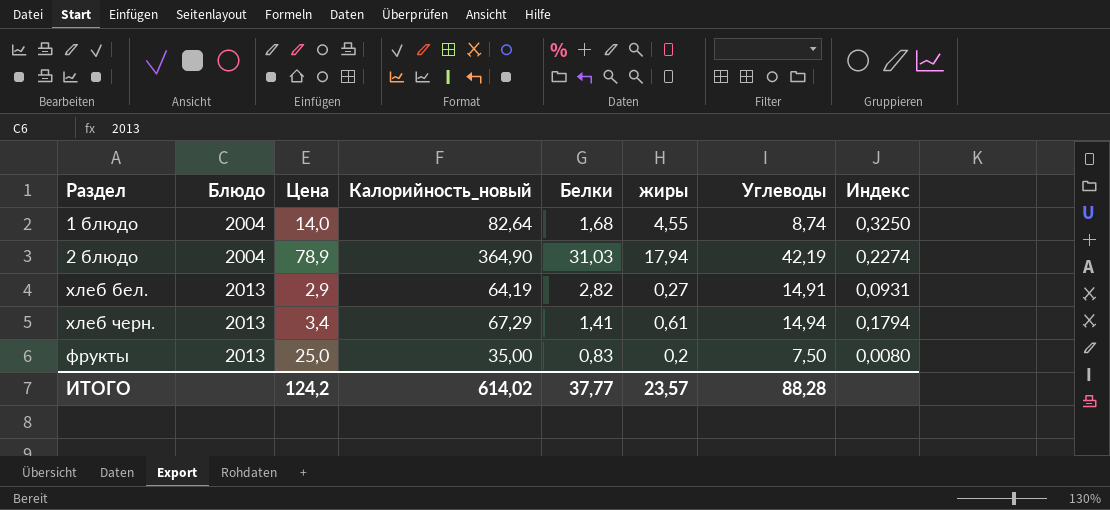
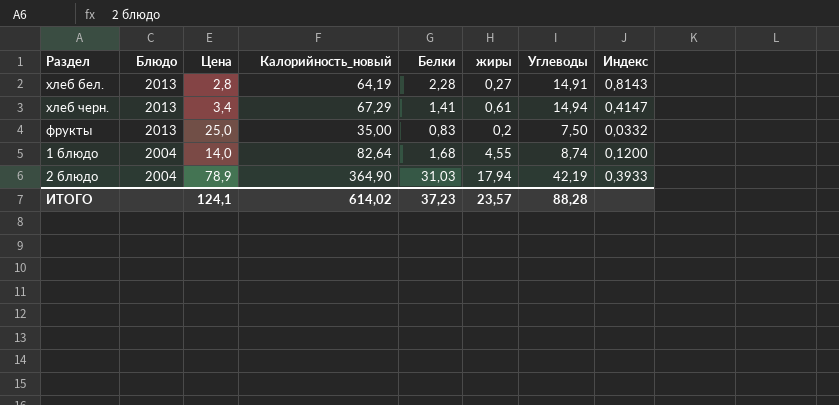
row order: Блюдо ascending -> Блюдо descending
column Индекс | formula: [жиры] / [Цена] -> [Белки] / [Цена]
хлеб бел. | Цена: 2,9 -> 2,8
хлеб бел. | Белки: 2,82 -> 2,28
ИТОГО | Цена: 124,2 -> 124,1
ИТОГО | Белки: 37,77 -> 37,23

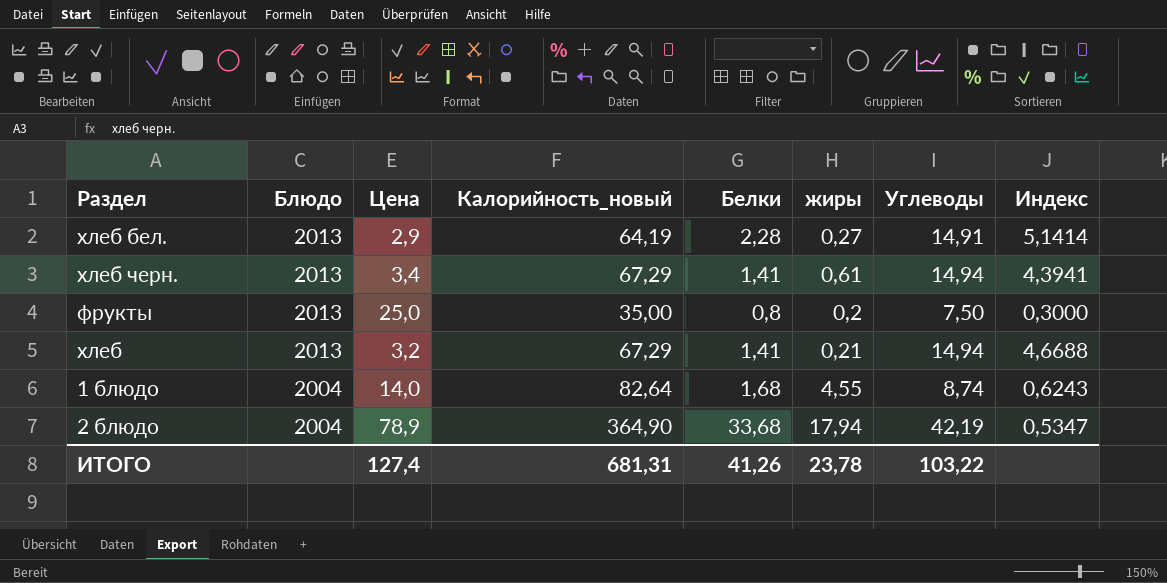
column Индекс | formula: [Белки] / [Цена] -> [Углеводы] / [Цена]
хлеб бел. | Цена: 2,8 -> 2,9
фрукты | Белки: 0,83 -> 0,8
row хлеб: none -> 2013 | 3,2 | 67,29 | 1,41 | 0,21 | 14,94 | 4,6688
2 блюдо | Белки: 31,03 -> 33,68
ИТОГО | Цена: 124,1 -> 127,4
ИТОГО | Калорийность_новый: 614,02 -> 681,31
ИТОГО | Белки: 37,23 -> 41,26
ИТОГО | жиры: 23,57 -> 23,78
ИТОГО | Углеводы: 88,28 -> 103,22

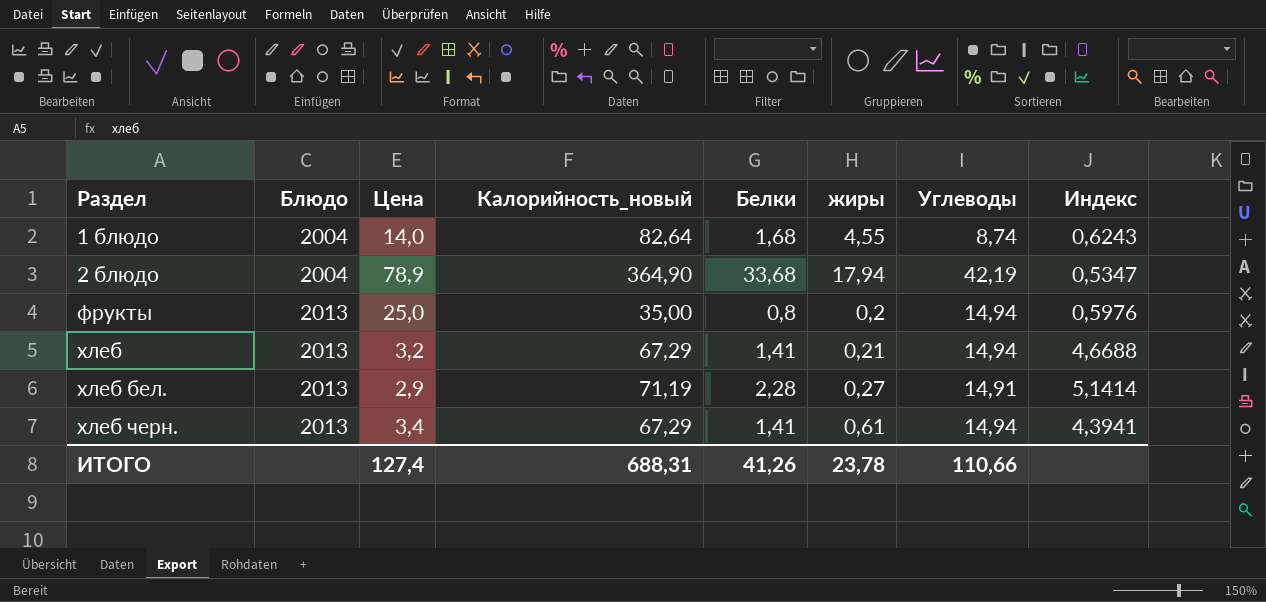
row order: Блюдо descending -> Раздел ascending
фрукты | Углеводы: 7,50 -> 14,94
фрукты | Индекс: 0,3000 -> 0,5976
хлеб бел. | Калорийность_новый: 64,19 -> 71,19
ИТОГО | Калорийность_новый: 681,31 -> 688,31
ИТОГО | Углеводы: 103,22 -> 110,66

